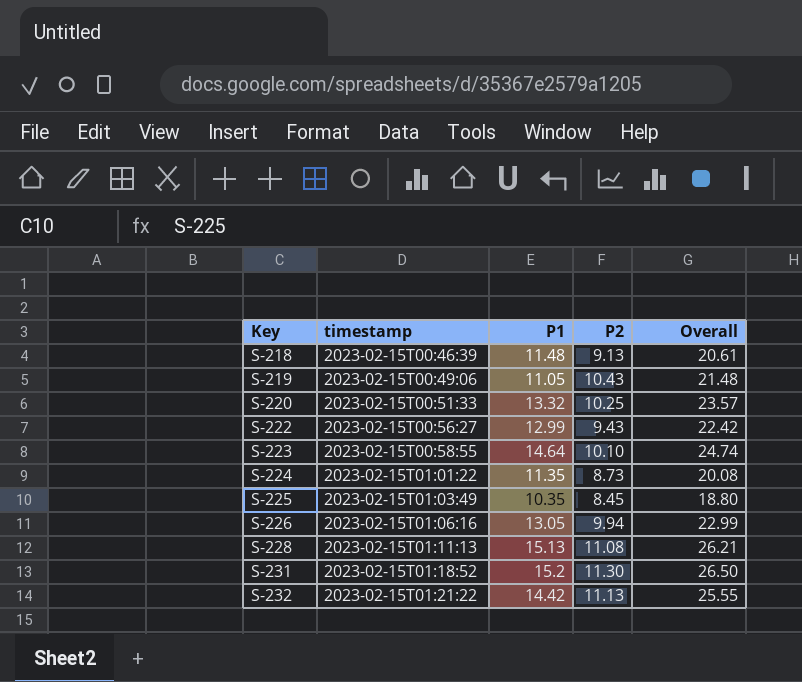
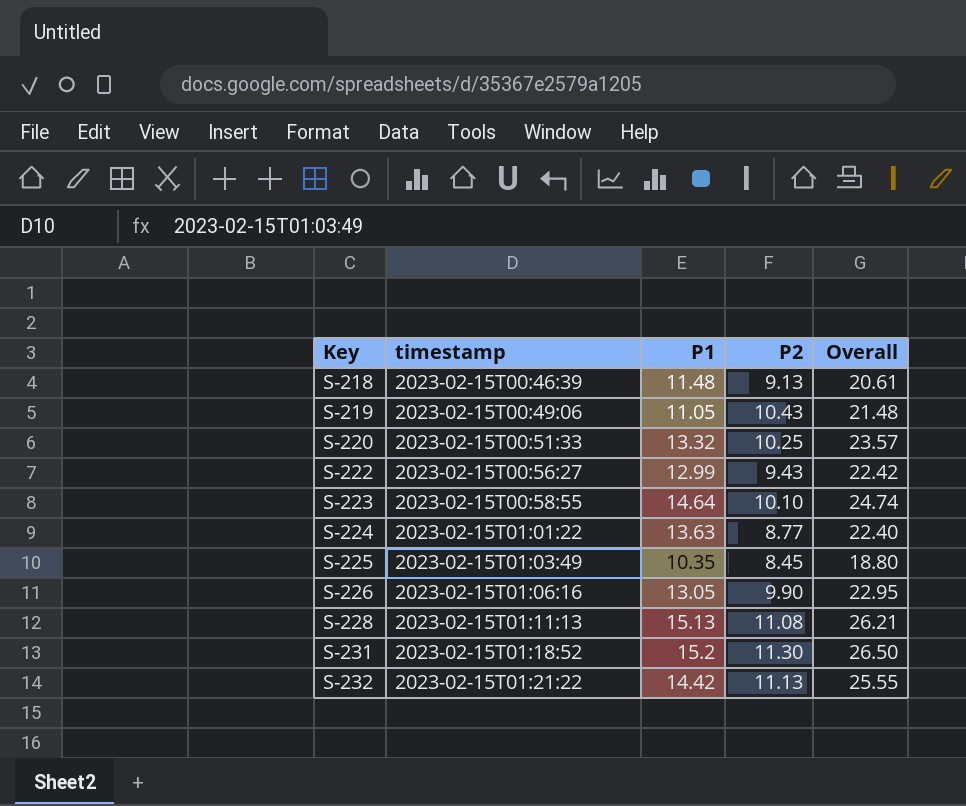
S-224 | P1: 11.35 -> 13.63
S-224 | P2: 8.73 -> 8.77
S-224 | Overall: 20.08 -> 22.40
S-226 | P2: 9.94 -> 9.90
S-226 | Overall: 22.99 -> 22.95

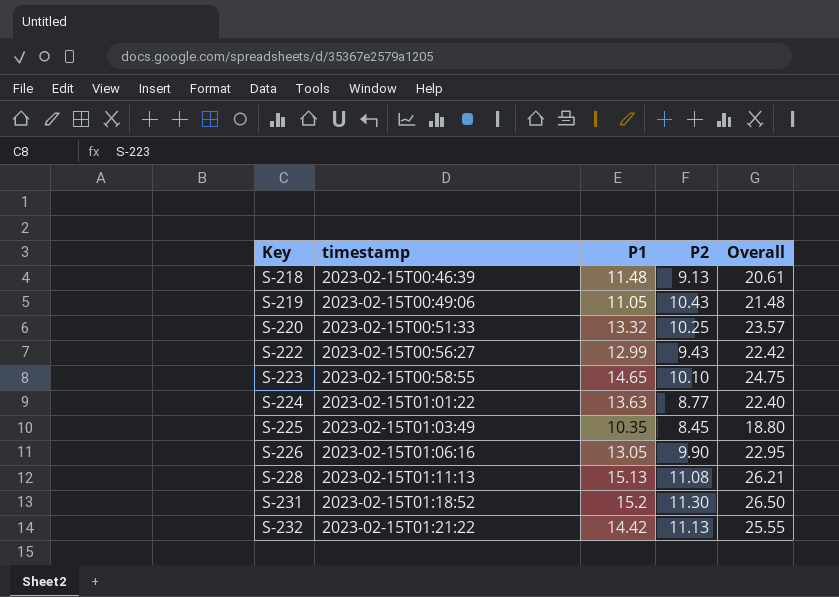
S-223 | P1: 14.64 -> 14.65
S-223 | Overall: 24.74 -> 24.75

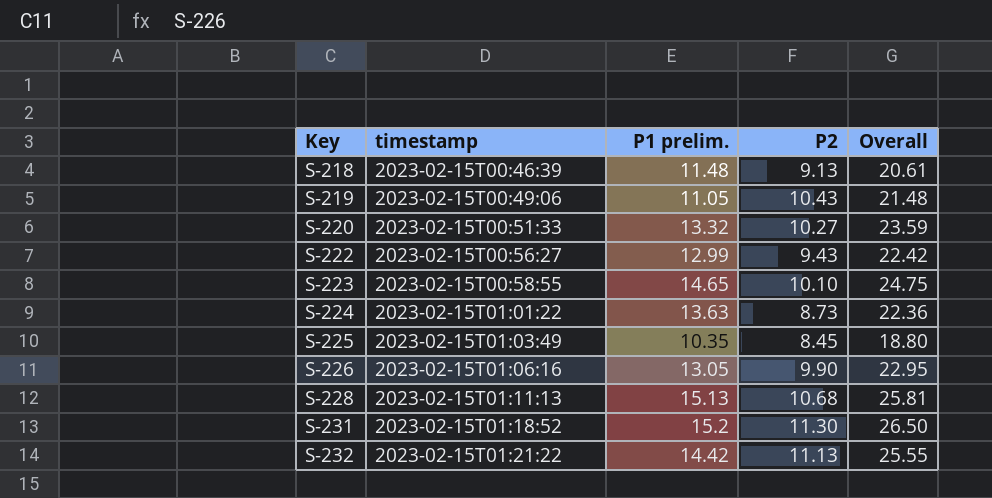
column name: P1 -> P1 prelim.
S-220 | P2: 10.25 -> 10.27
S-220 | Overall: 23.57 -> 23.59
S-224 | P2: 8.77 -> 8.73
S-224 | Overall: 22.40 -> 22.36
S-228 | P2: 11.08 -> 10.68
S-228 | Overall: 26.21 -> 25.81

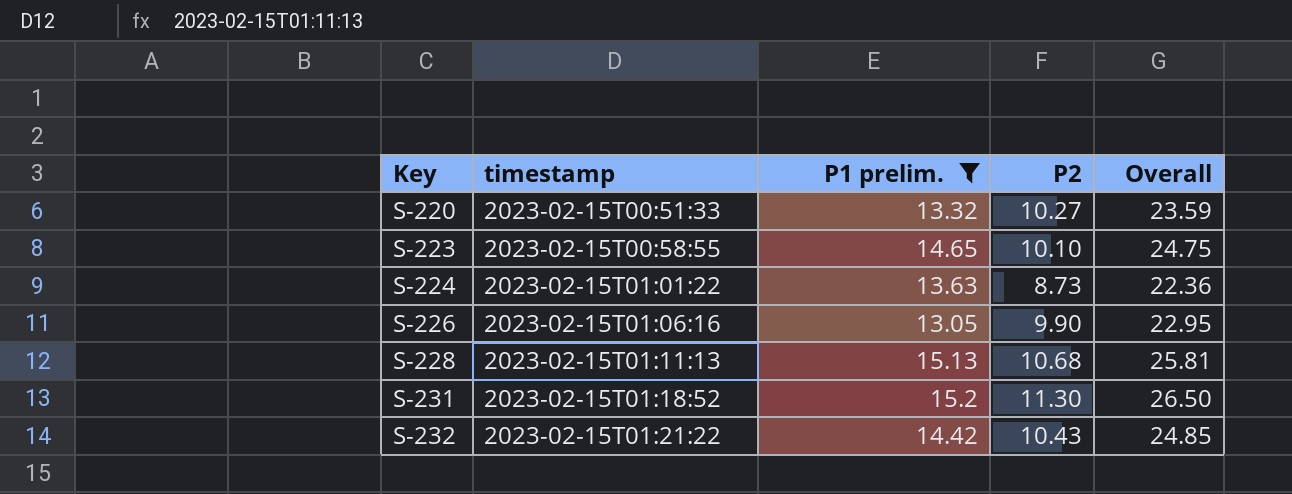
filter: none -> P1 prelim. >= 13.05
S-232 | P2: 11.13 -> 10.43
S-232 | Overall: 25.55 -> 24.85

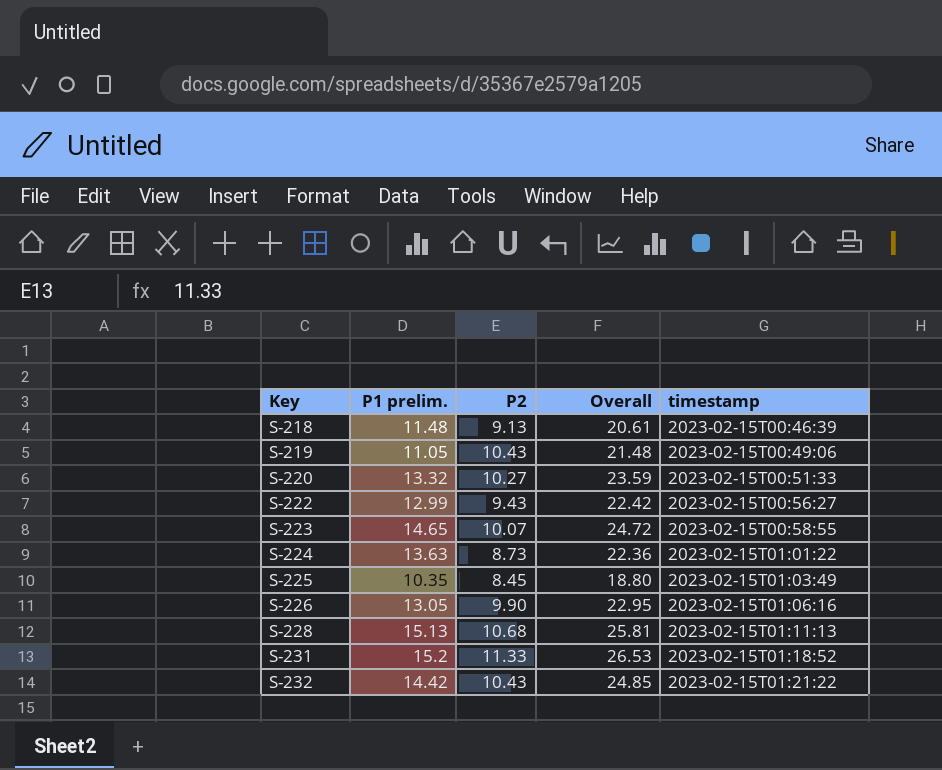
filter: P1 prelim. >= 13.05 -> none
column timestamp | position: 2 -> 5
S-223 | P2: 10.10 -> 10.07
S-223 | Overall: 24.75 -> 24.72
S-231 | P2: 11.30 -> 11.33
S-231 | Overall: 26.50 -> 26.53

